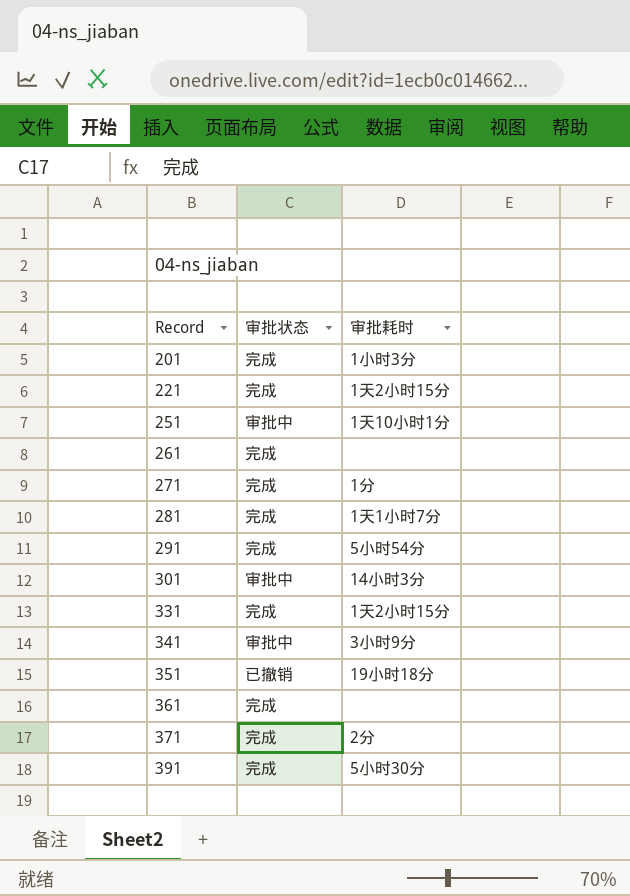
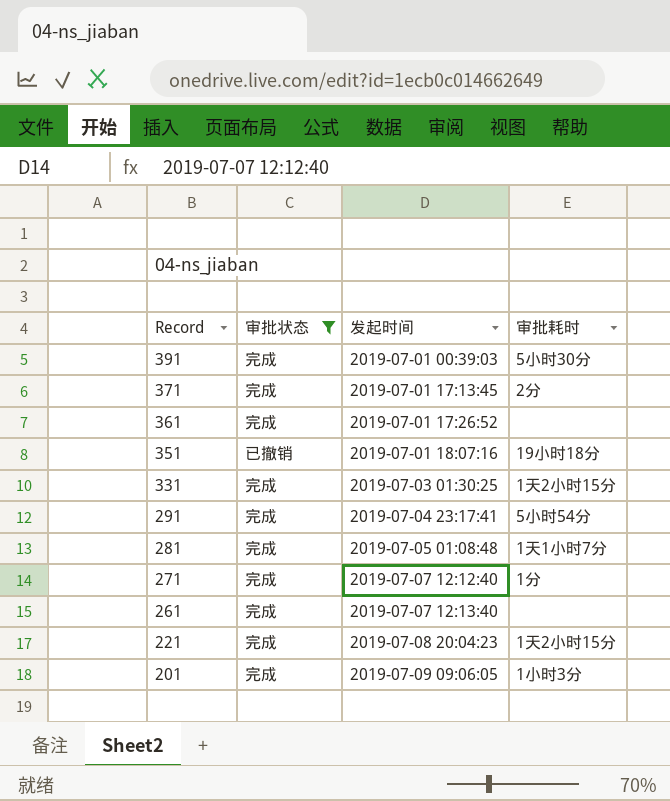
filter: none -> 审批状态 != 审批中
row order: Record ascending -> Record descending
column 发起时间 | position: none -> 3

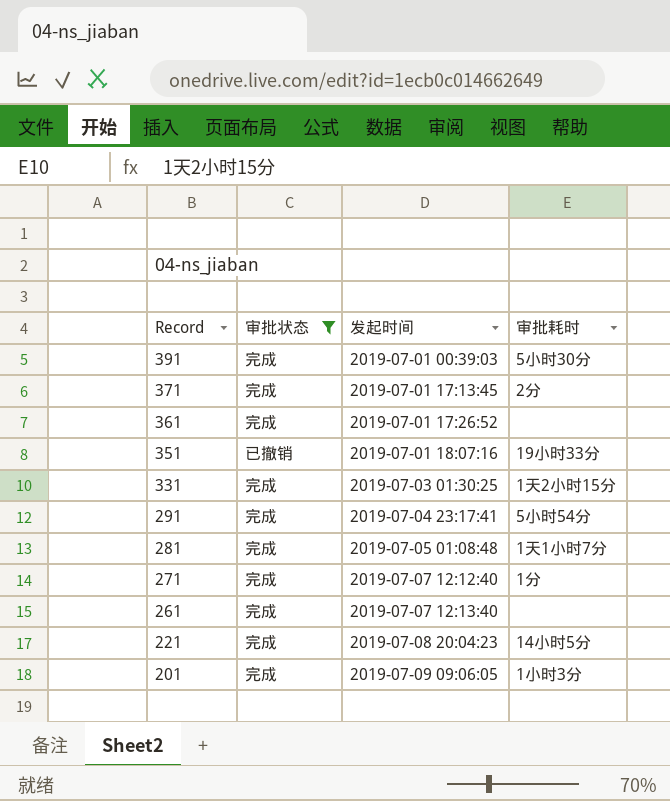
351 | 审批耗时: 19小时18分 -> 19小时33分
221 | 审批耗时: 1天2小时15分 -> 14小时5分

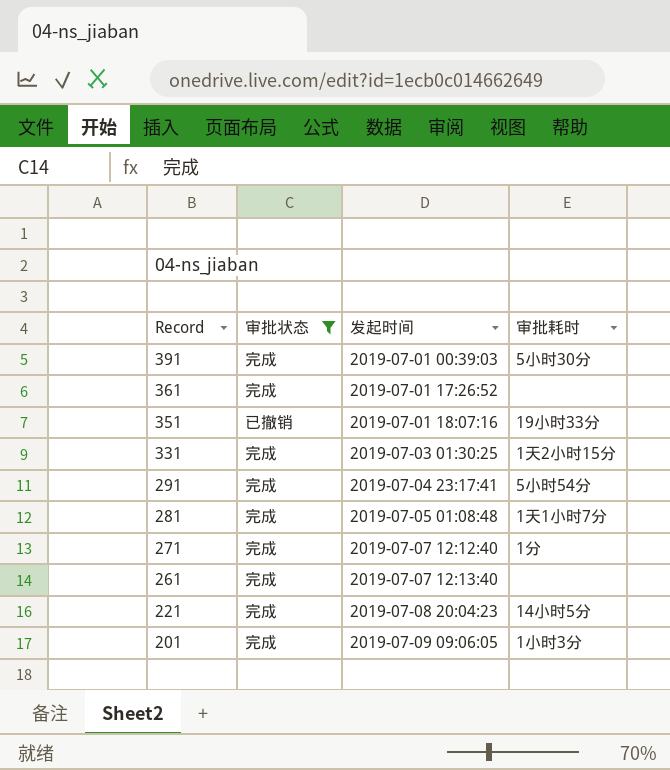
row 371: 完成 | 2019-07-01 17:13:45 | 2分 -> none

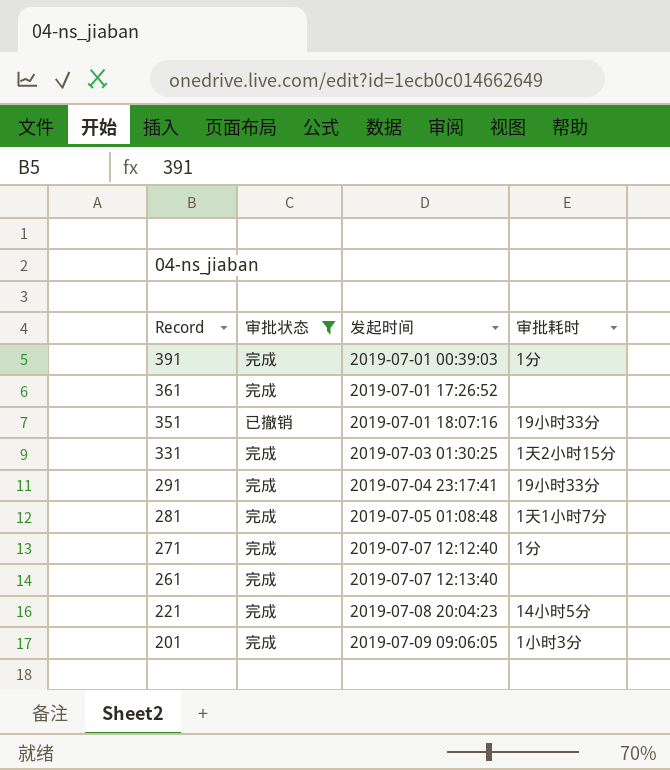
391 | 审批耗时: 5小时30分 -> 1分
291 | 审批耗时: 5小时54分 -> 19小时33分

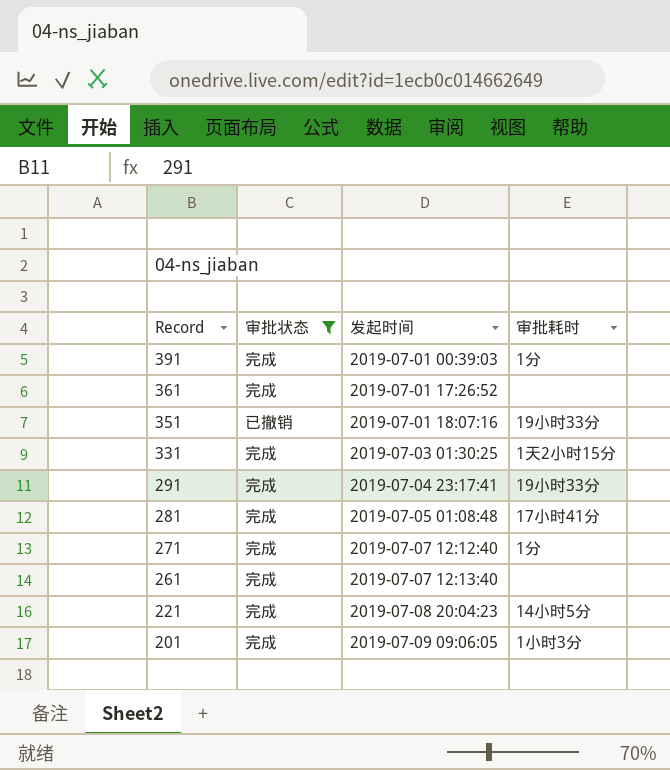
281 | 审批耗时: 1天1小时7分 -> 17小时41分

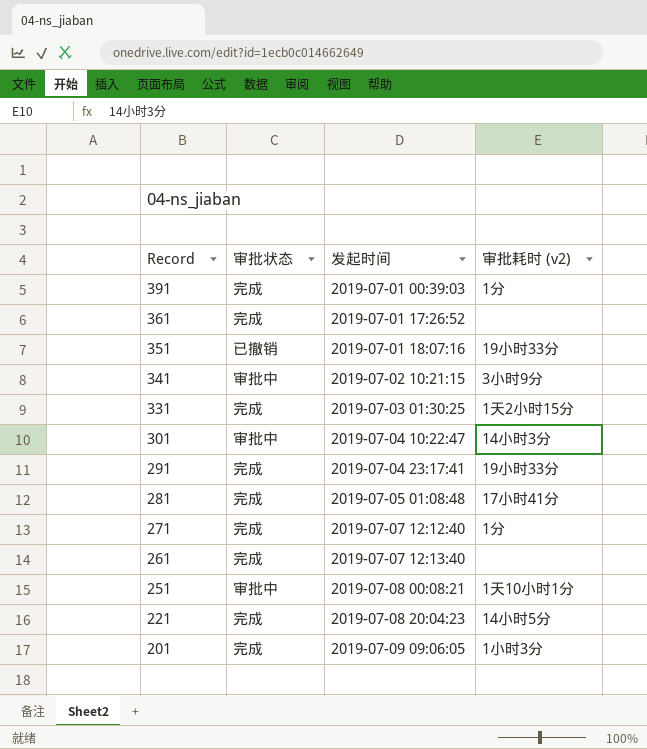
filter: 审批状态 != 审批中 -> none
column name: 审批耗时 -> 审批耗时 (v2)

